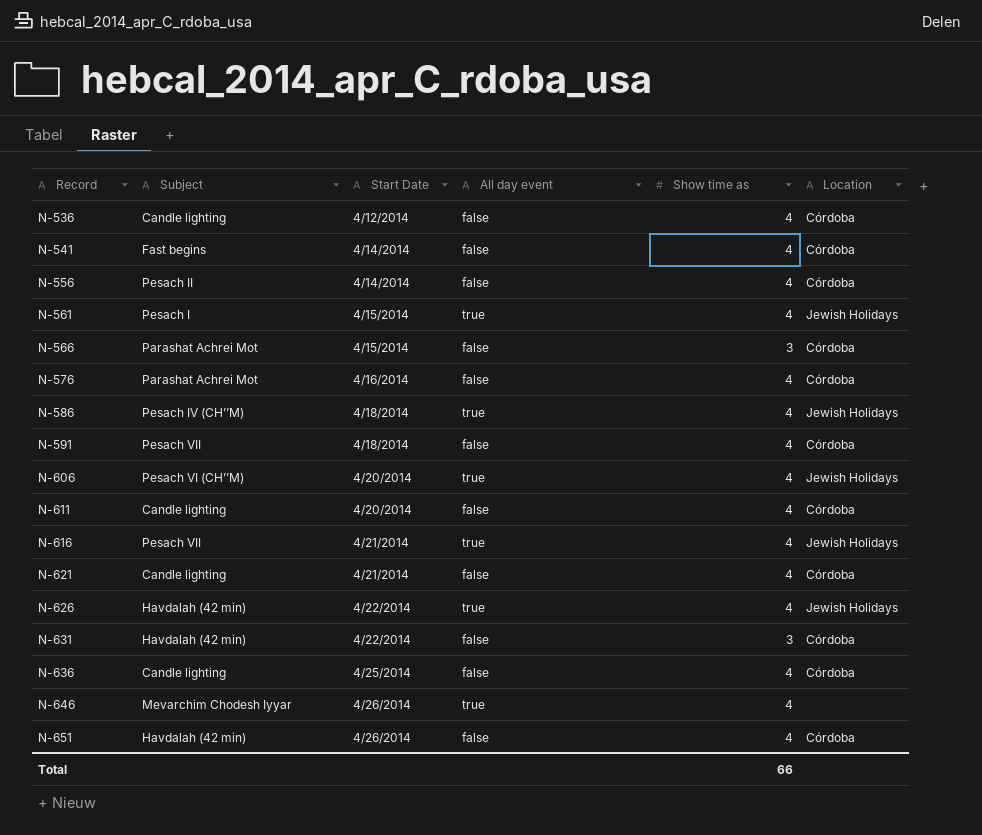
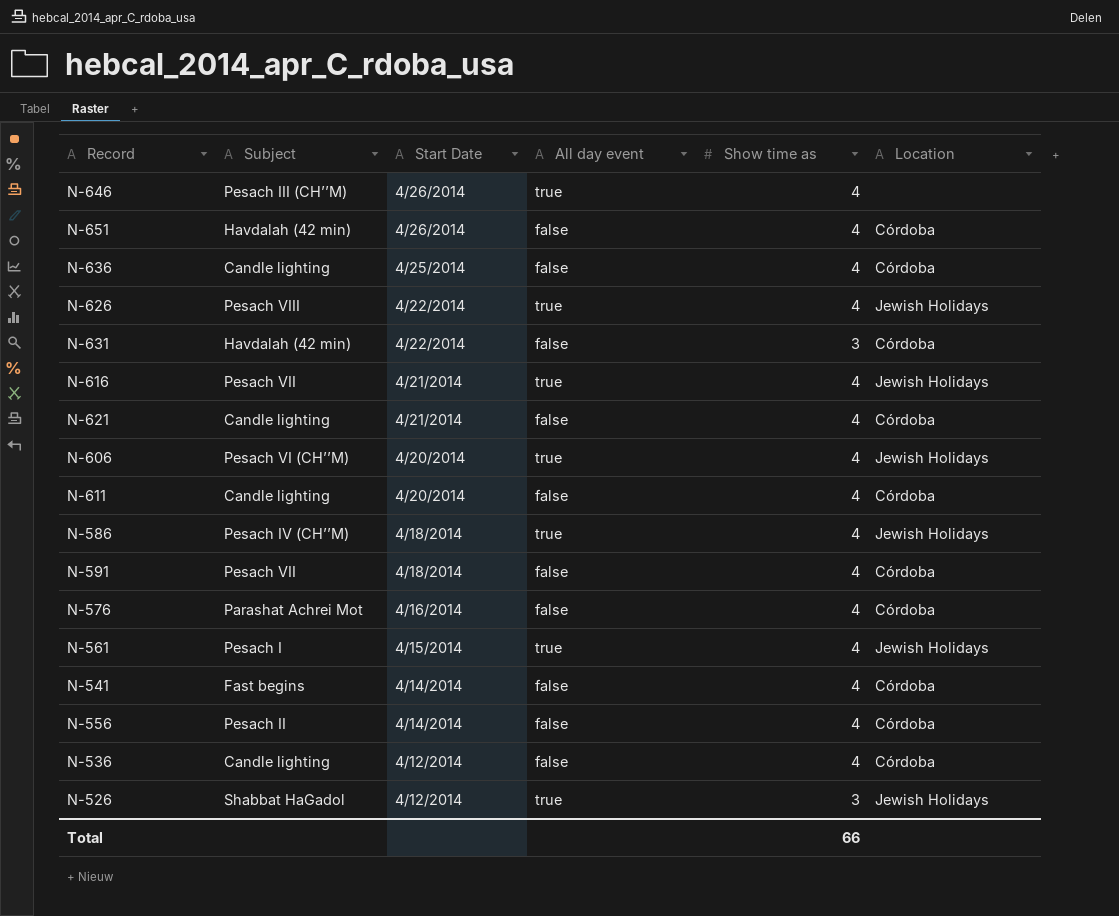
row order: Record ascending -> Start Date descending
row N-566: Parashat Achrei Mot | 4/15/2014 | false | 3 | Córdoba -> none
N-646 | Subject: Mevarchim Chodesh Iyyar -> Pesach III (CH’’M)
N-626 | Subject: Havdalah (42 min) -> Pesach VIII
row N-526: none -> Shabbat HaGadol | 4/12/2014 | true | 3 | Jewish Holidays

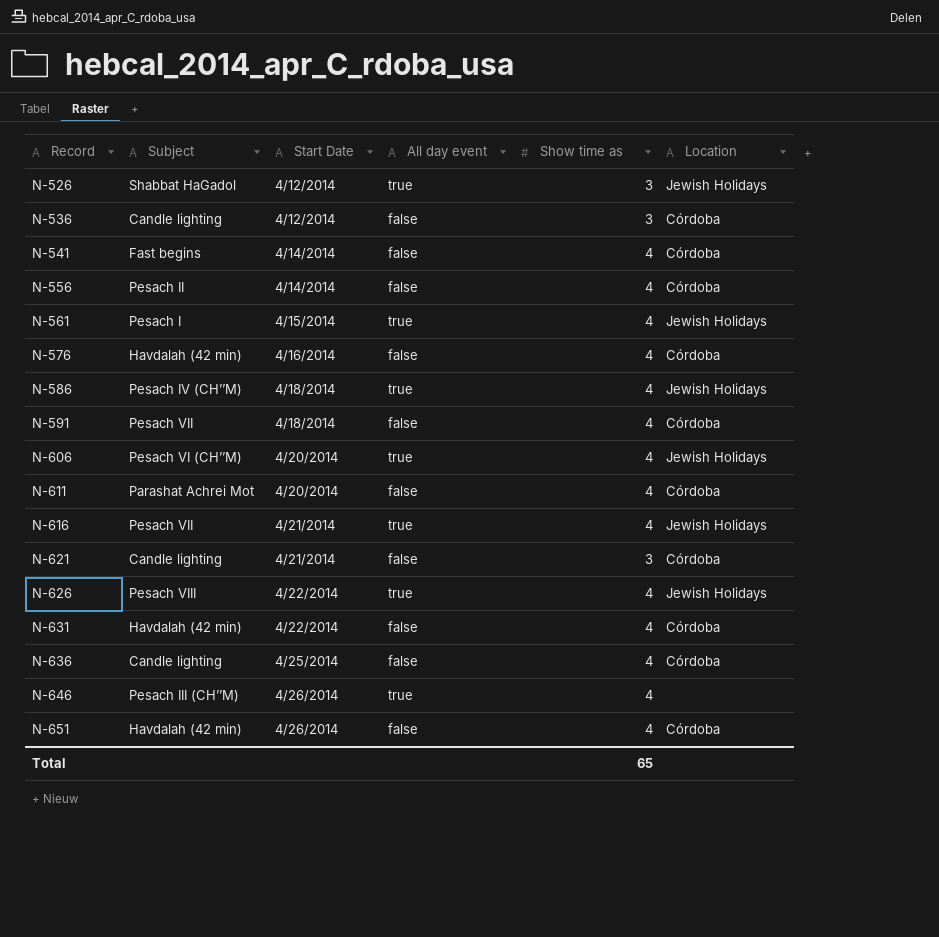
row order: Start Date descending -> Record ascending
N-536 | Show time as: 4 -> 3
N-576 | Subject: Parashat Achrei Mot -> Havdalah (42 min)
N-611 | Subject: Candle lighting -> Parashat Achrei Mot
N-621 | Show time as: 4 -> 3
N-631 | Show time as: 3 -> 4
Total | Show time as: 66 -> 65

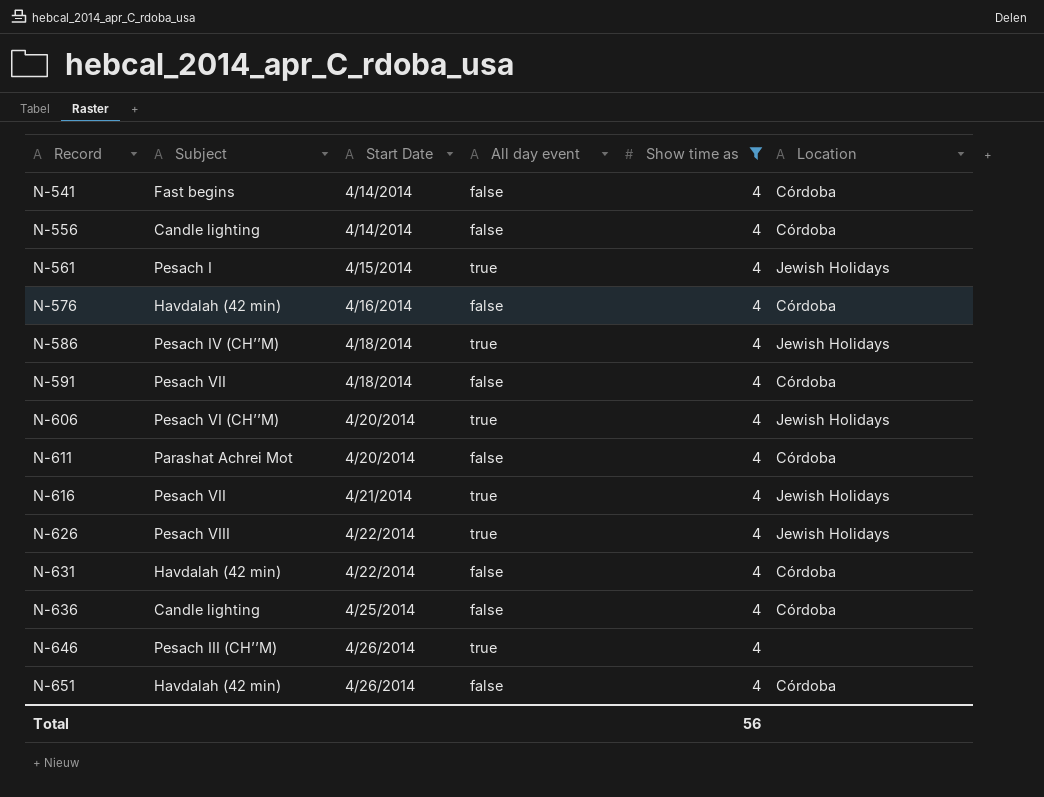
filter: none -> Show time as = 4
N-556 | Subject: Pesach II -> Candle lighting
Total | Show time as: 65 -> 56

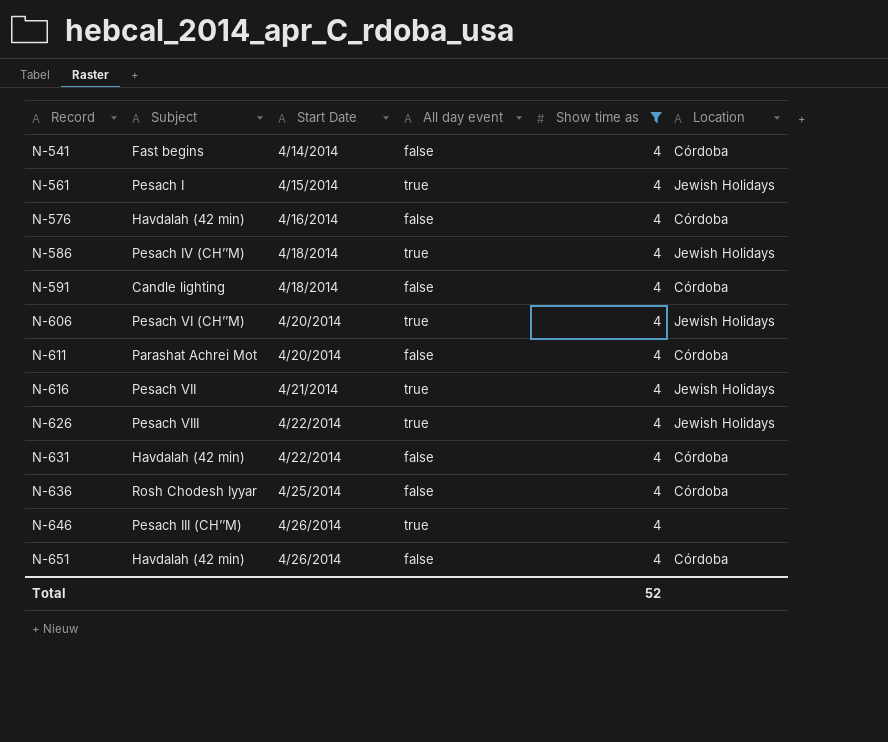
row N-556: Candle lighting | 4/14/2014 | false | 4 | Córdoba -> none
N-591 | Subject: Pesach VII -> Candle lighting
N-636 | Subject: Candle lighting -> Rosh Chodesh Iyyar
Total | Show time as: 56 -> 52

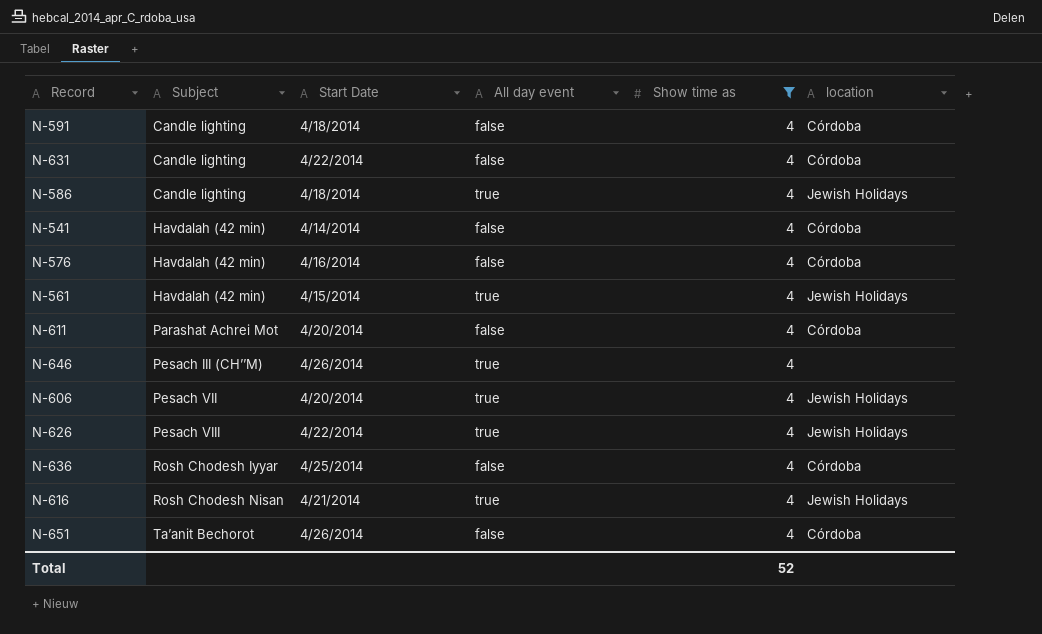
row order: Record ascending -> Subject ascending
column name: Location -> location
N-631 | Subject: Havdalah (42 min) -> Candle lighting
N-586 | Subject: Pesach IV (CH’’M) -> Candle lighting
N-541 | Subject: Fast begins -> Havdalah (42 min)
N-561 | Subject: Pesach I -> Havdalah (42 min)
N-606 | Subject: Pesach VI (CH’’M) -> Pesach VII
N-616 | Subject: Pesach VII -> Rosh Chodesh Nisan
N-651 | Subject: Havdalah (42 min) -> Ta’anit Bechorot

